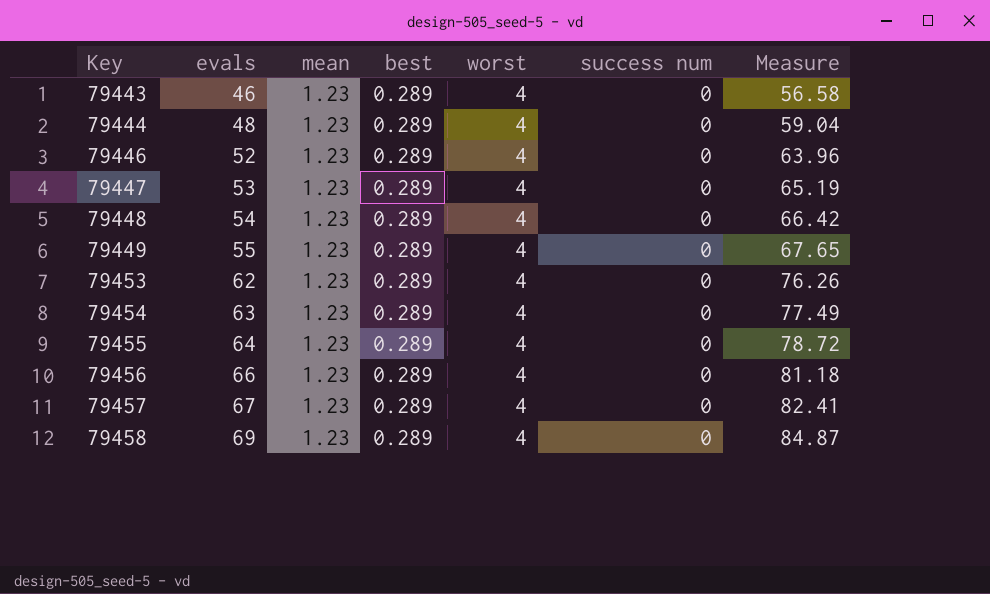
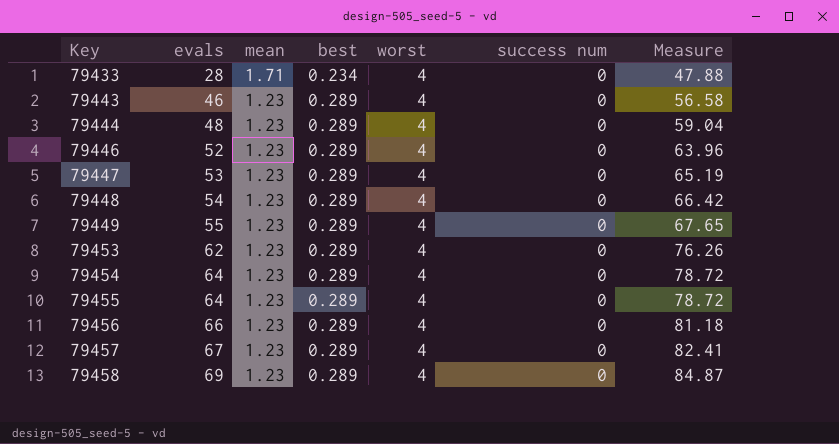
row 79433: none -> 28 | 1.71 | 0.234 | 4 | 0 | 47.88
79454 | evals: 63 -> 64
79454 | Measure: 77.49 -> 78.72

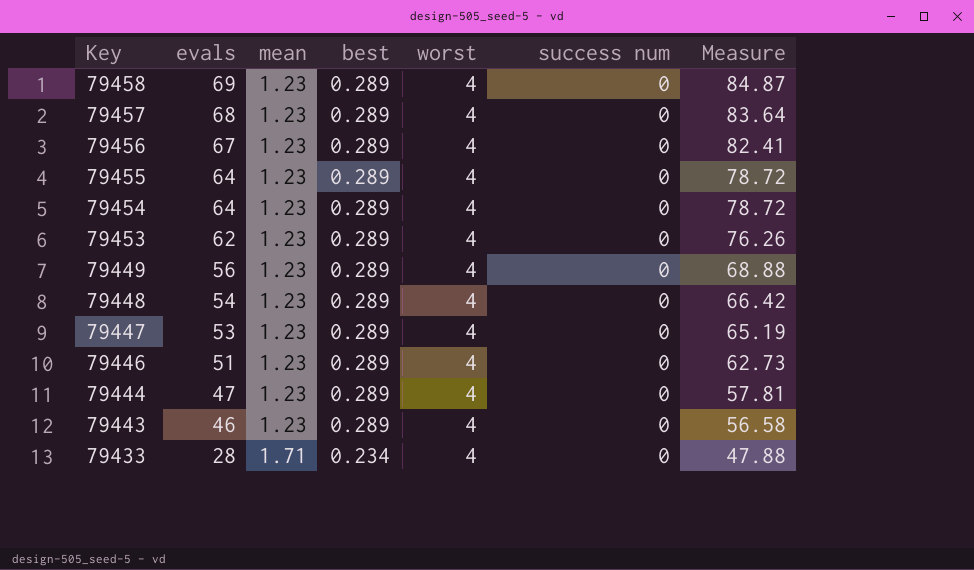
row order: Key ascending -> Key descending
79457 | evals: 67 -> 68
79457 | Measure: 82.41 -> 83.64
79456 | evals: 66 -> 67
79456 | Measure: 81.18 -> 82.41
79449 | evals: 55 -> 56
79449 | Measure: 67.65 -> 68.88
79446 | evals: 52 -> 51
79446 | Measure: 63.96 -> 62.73
79444 | evals: 48 -> 47
79444 | Measure: 59.04 -> 57.81

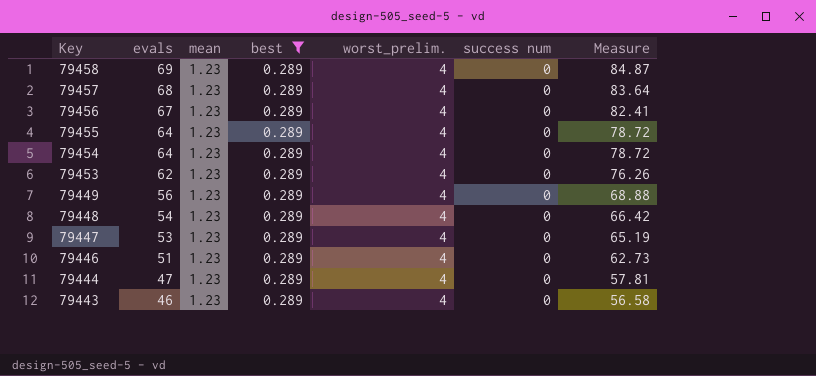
filter: none -> best = 0.289
column name: worst -> worst_prelim.

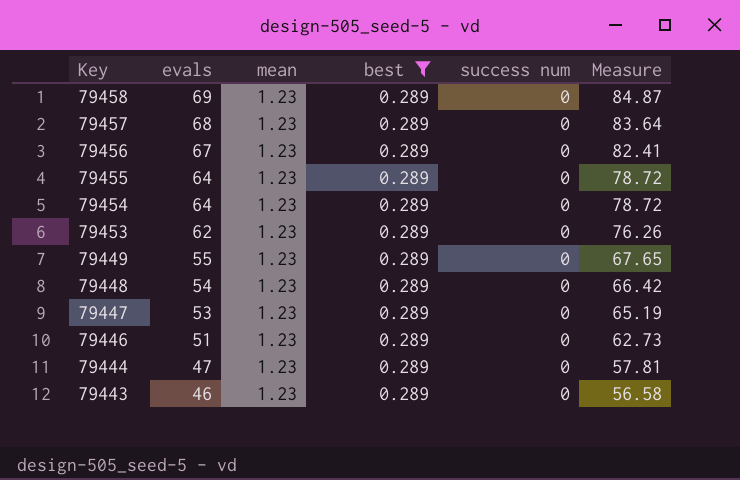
column worst_prelim. | position: 5 -> none
79449 | evals: 56 -> 55
79449 | Measure: 68.88 -> 67.65

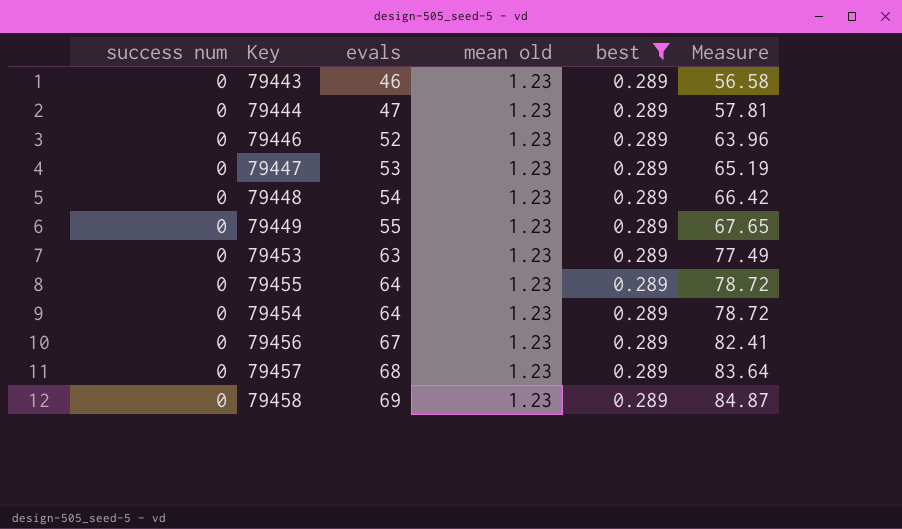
row order: Key descending -> evals ascending
column success num | position: 5 -> 1
column name: mean -> mean old
79446 | evals: 51 -> 52
79446 | Measure: 62.73 -> 63.96
79453 | evals: 62 -> 63
79453 | Measure: 76.26 -> 77.49

